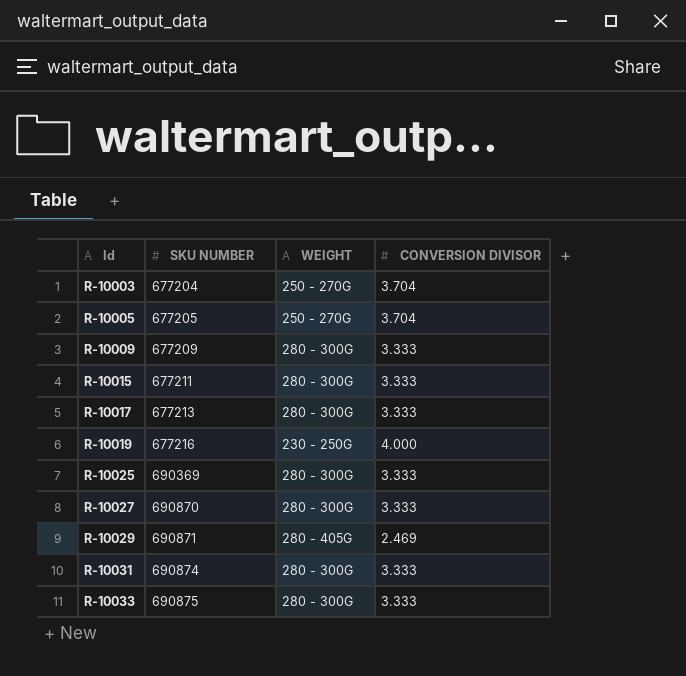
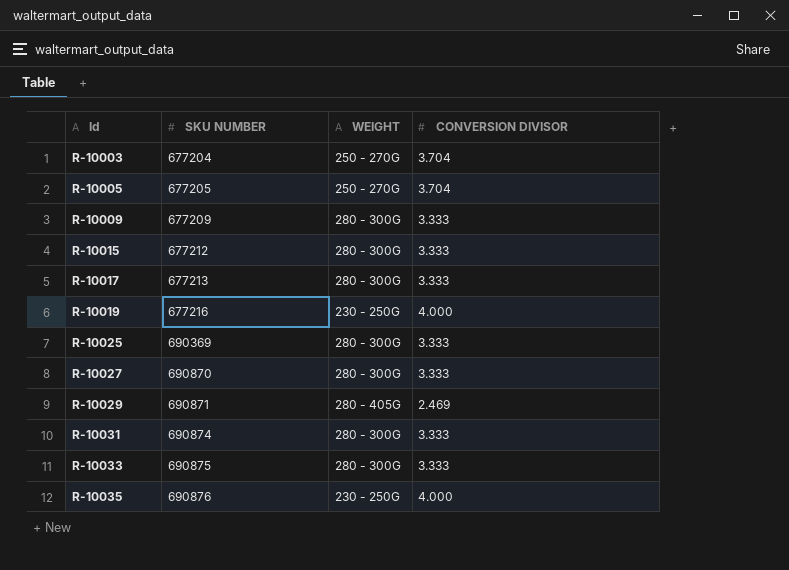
R-10015 | SKU NUMBER: 677211 -> 677212
row R-10035: none -> 690876 | 230 - 250G | 4.000

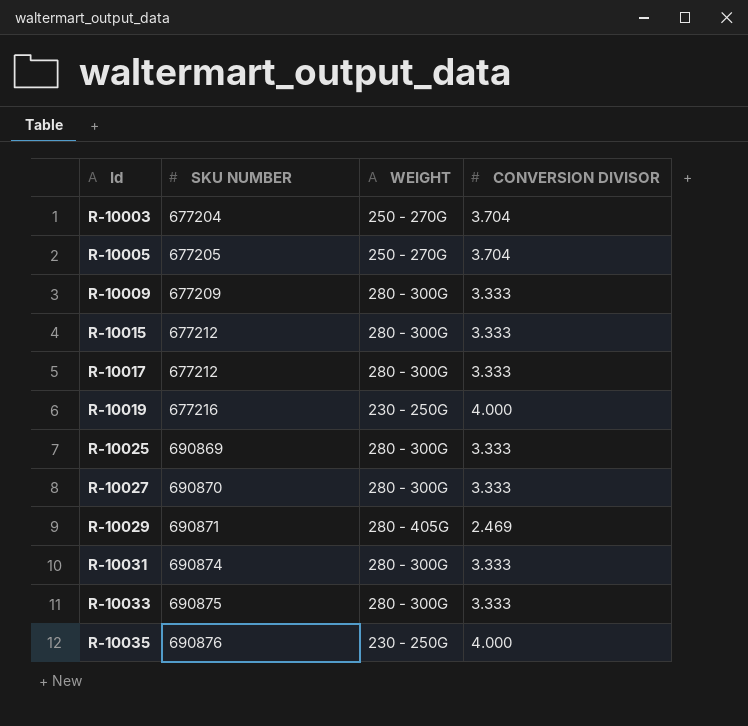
R-10017 | SKU NUMBER: 677213 -> 677212
R-10025 | SKU NUMBER: 690369 -> 690869

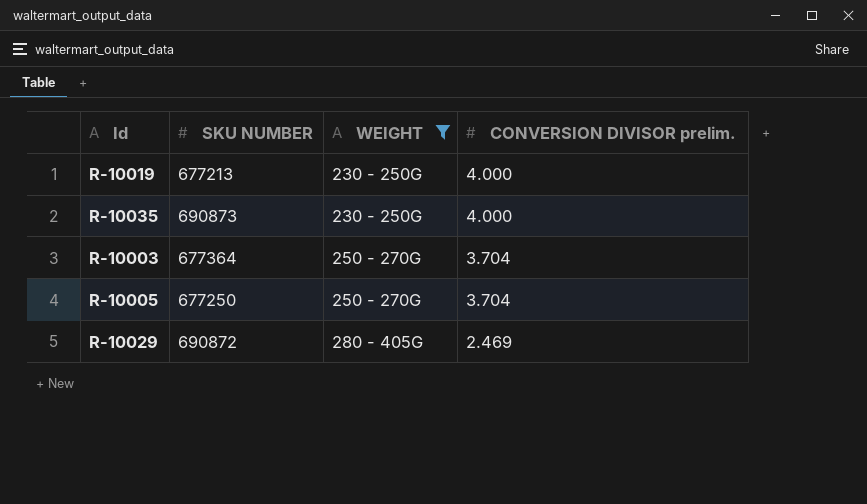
filter: none -> WEIGHT != 280 - 300G
row order: Id ascending -> WEIGHT ascending
column name: CONVERSION DIVISOR -> CONVERSION DIVISOR prelim.
R-10019 | SKU NUMBER: 677216 -> 677213
R-10035 | SKU NUMBER: 690876 -> 690873
R-10003 | SKU NUMBER: 677204 -> 677364
R-10005 | SKU NUMBER: 677205 -> 677250
R-10029 | SKU NUMBER: 690871 -> 690872

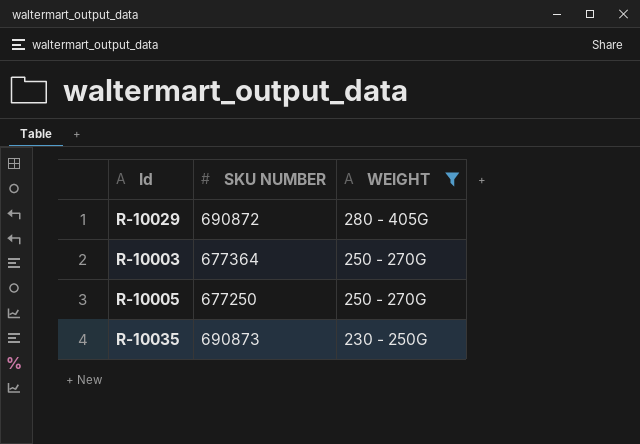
row order: WEIGHT ascending -> WEIGHT descending
column CONVERSION DIVISOR prelim. | position: 4 -> none
row R-10019: 677213 | 230 - 250G | 4.000 -> none

